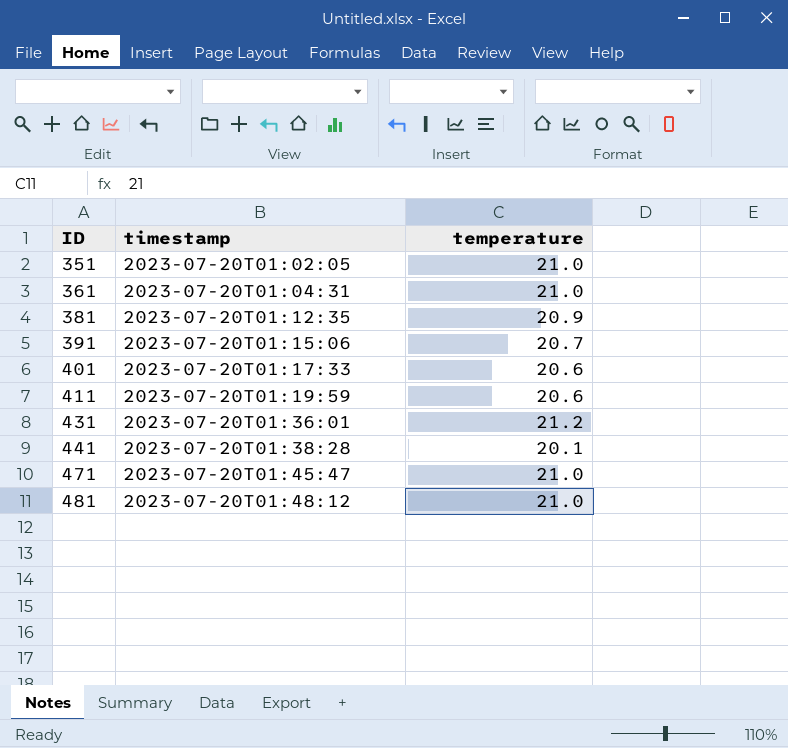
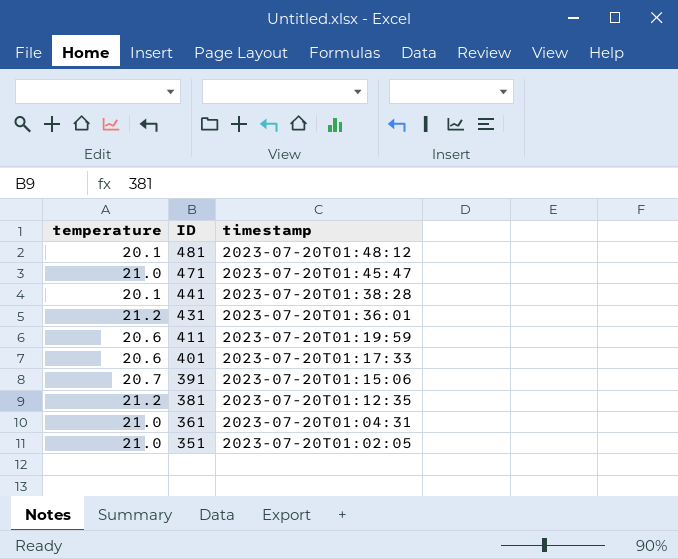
row order: ID ascending -> ID descending
column temperature | position: 3 -> 1
481 | temperature: 21.0 -> 20.1
381 | temperature: 20.9 -> 21.2

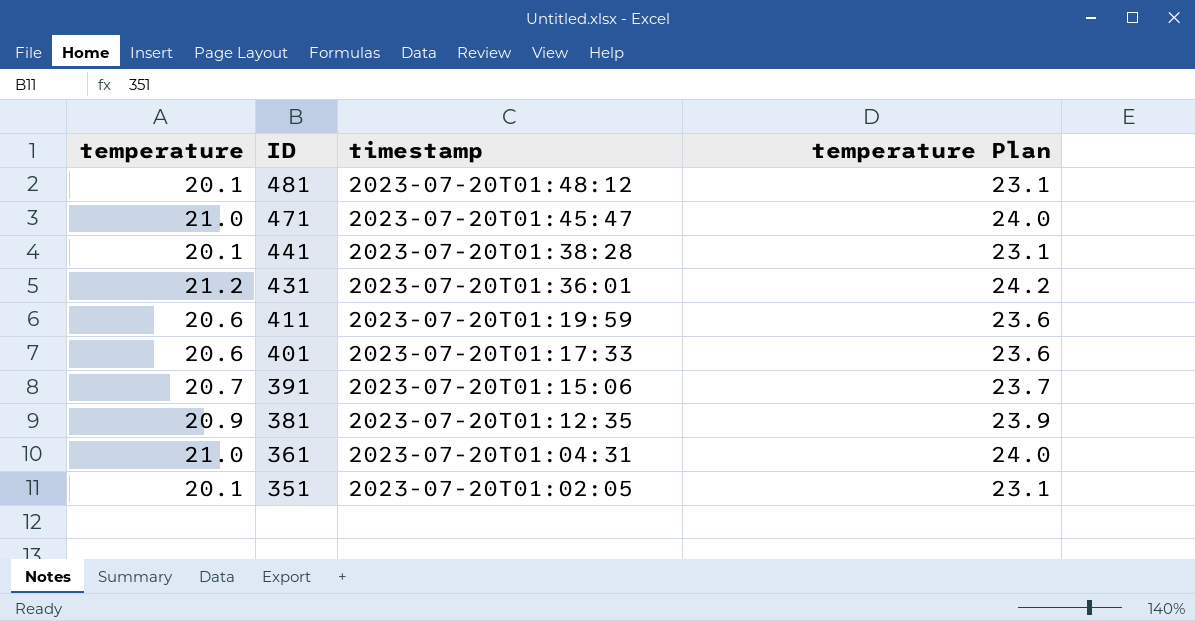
column temperature Plan | formula: none -> [temperature] + 3
381 | temperature: 21.2 -> 20.9
351 | temperature: 21.0 -> 20.1

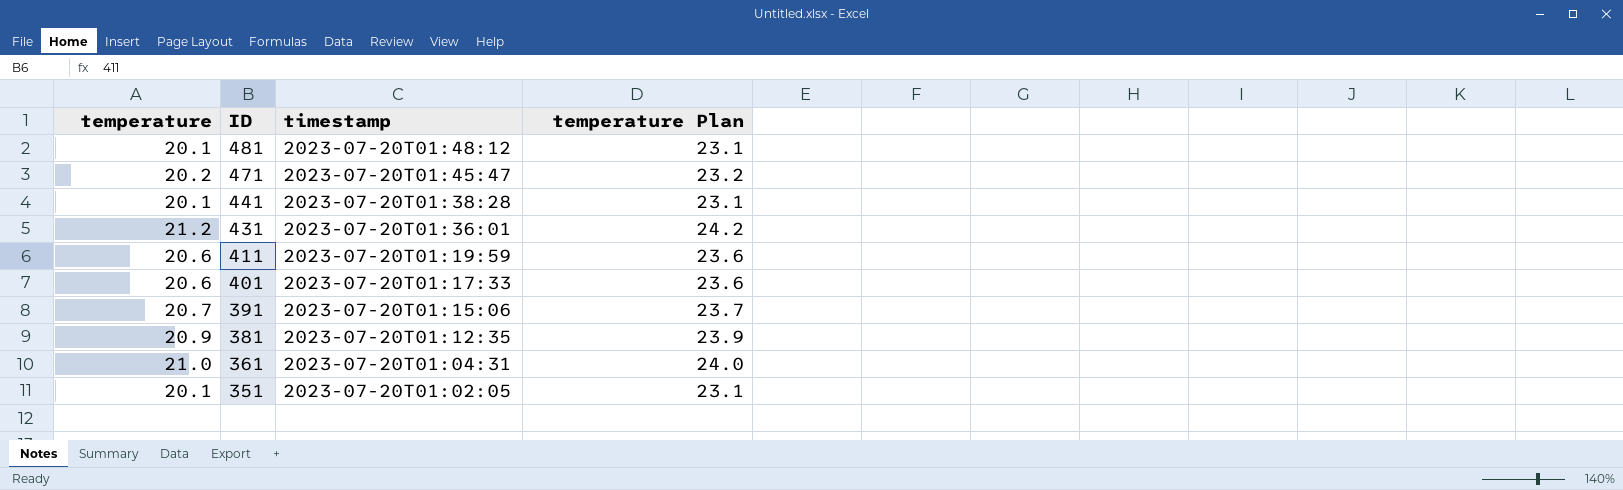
471 | temperature: 21.0 -> 20.2
471 | temperature Plan: 24.0 -> 23.2

